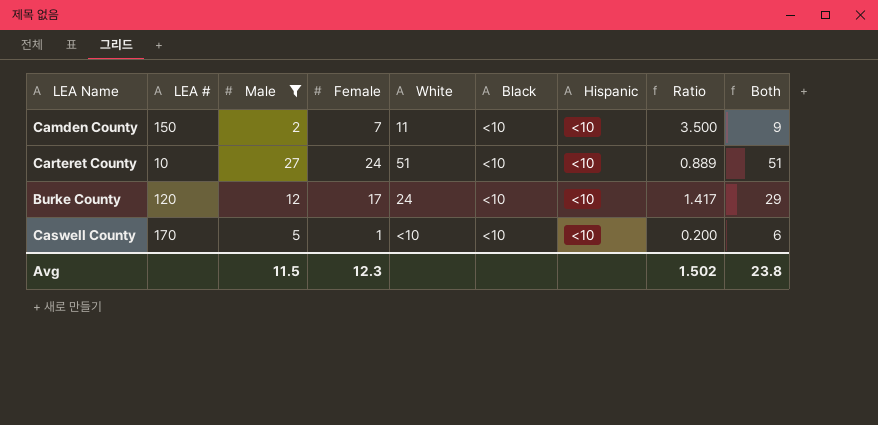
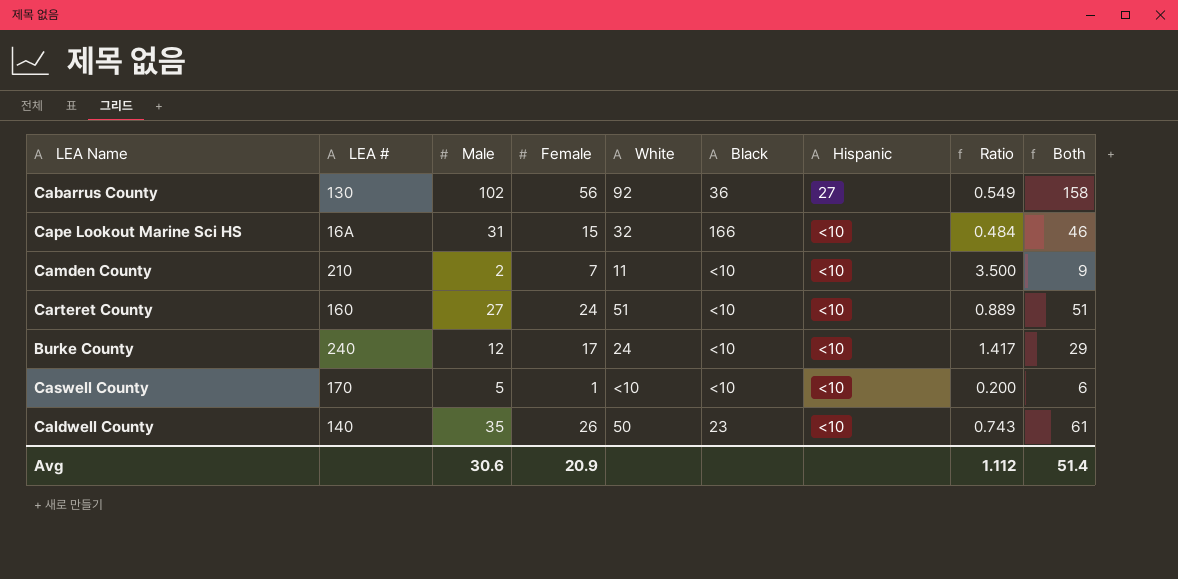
filter: Male <= 27 -> none
Camden County | LEA #: 150 -> 210
Carteret County | LEA #: 10 -> 160
Burke County | LEA #: 120 -> 240
Avg | Male: 11.5 -> 30.6
Avg | Female: 12.3 -> 20.9
Avg | Ratio: 1.502 -> 1.112
Avg | Both: 23.8 -> 51.4

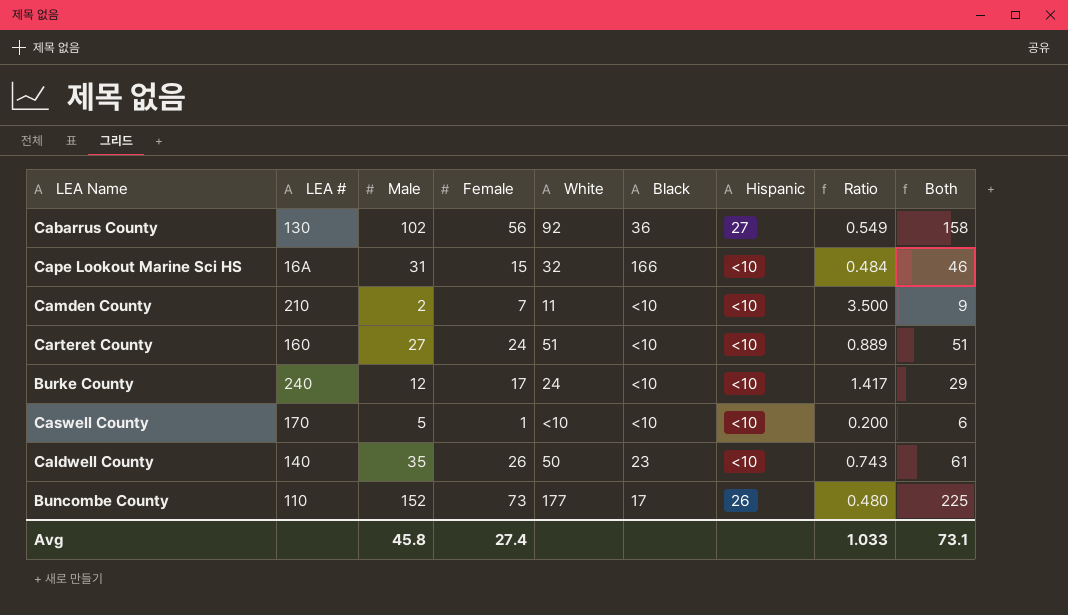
row Buncombe County: none -> 110 | 152 | 73 | 177 | 17 | 26 | 0.480 | 225
Avg | Male: 30.6 -> 45.8
Avg | Female: 20.9 -> 27.4
Avg | Ratio: 1.112 -> 1.033
Avg | Both: 51.4 -> 73.1

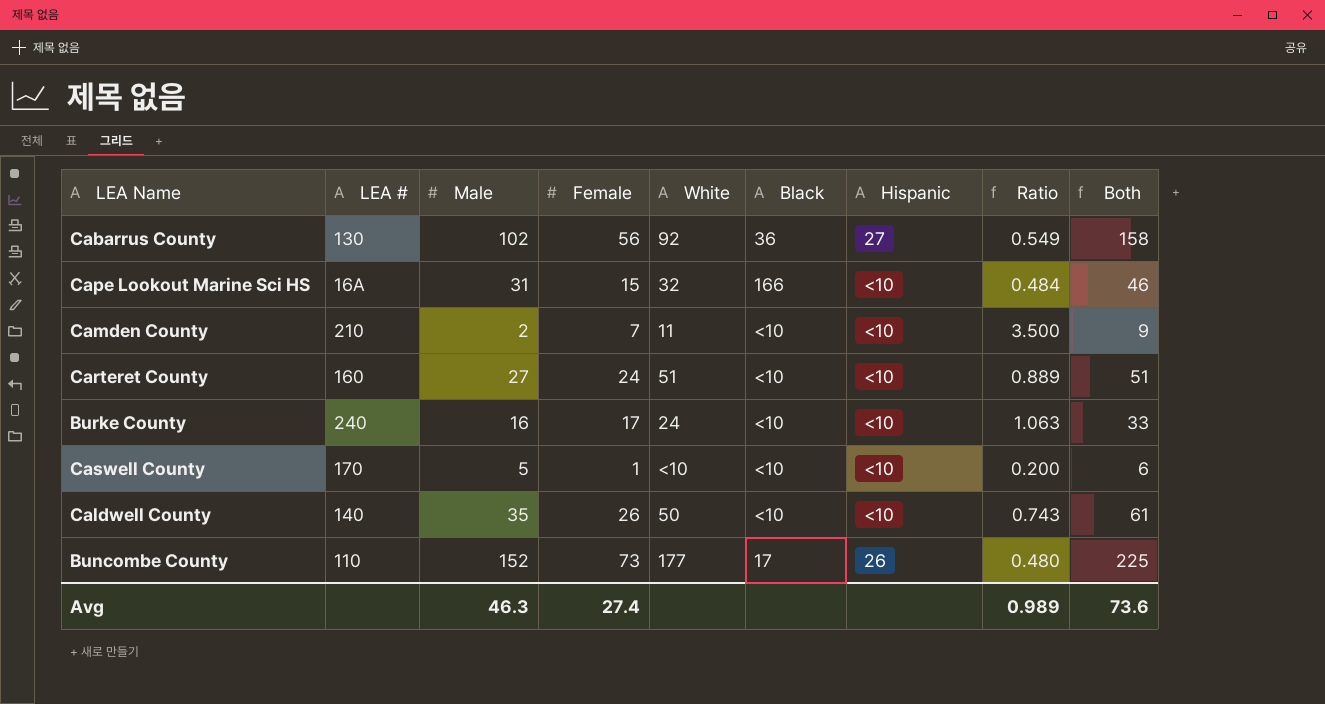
Burke County | Male: 12 -> 16
Burke County | Ratio: 1.417 -> 1.063
Burke County | Both: 29 -> 33
Caldwell County | Black: 23 -> <10
Avg | Male: 45.8 -> 46.3
Avg | Ratio: 1.033 -> 0.989
Avg | Both: 73.1 -> 73.6

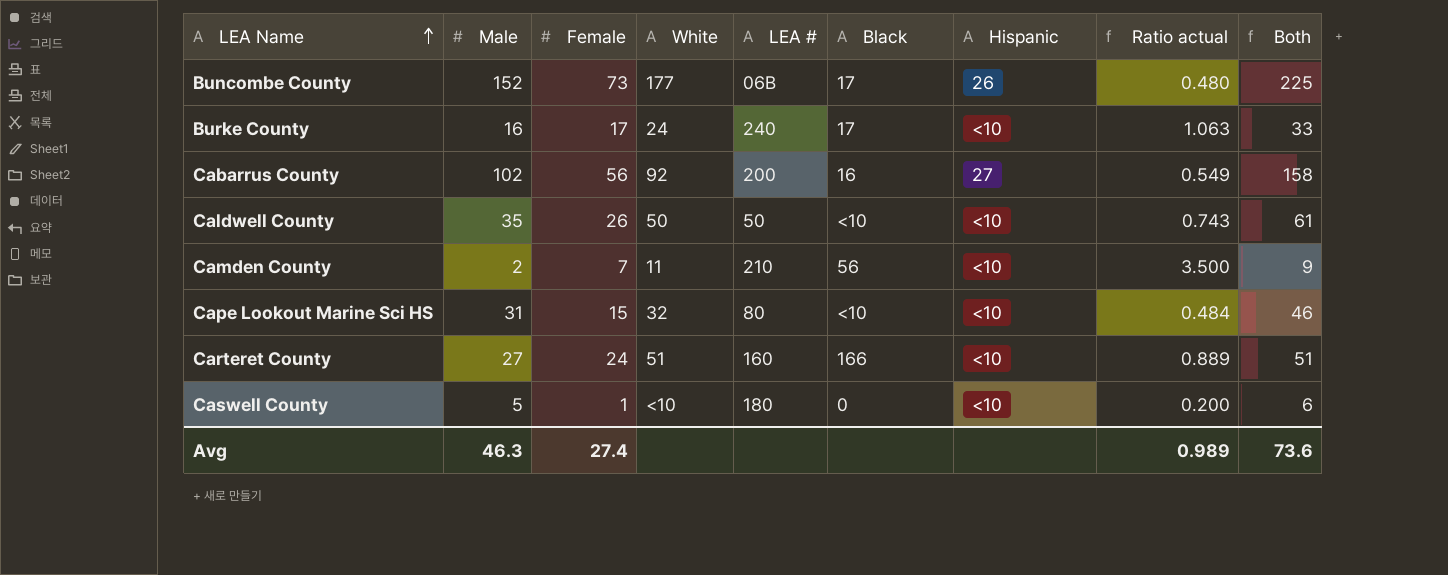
row order: none -> LEA Name ascending
column LEA # | position: 2 -> 5
column name: Ratio -> Ratio actual
Buncombe County | LEA #: 110 -> 06B
Burke County | Black: <10 -> 17
Cabarrus County | LEA #: 130 -> 200
Cabarrus County | Black: 36 -> 16
Caldwell County | LEA #: 140 -> 50
Camden County | Black: <10 -> 56
Cape Lookout Marine Sci HS | LEA #: 16A -> 80
Cape Lookout Marine Sci HS | Black: 166 -> <10
Carteret County | Black: <10 -> 166
Caswell County | LEA #: 170 -> 180
Caswell County | Black: <10 -> 0

